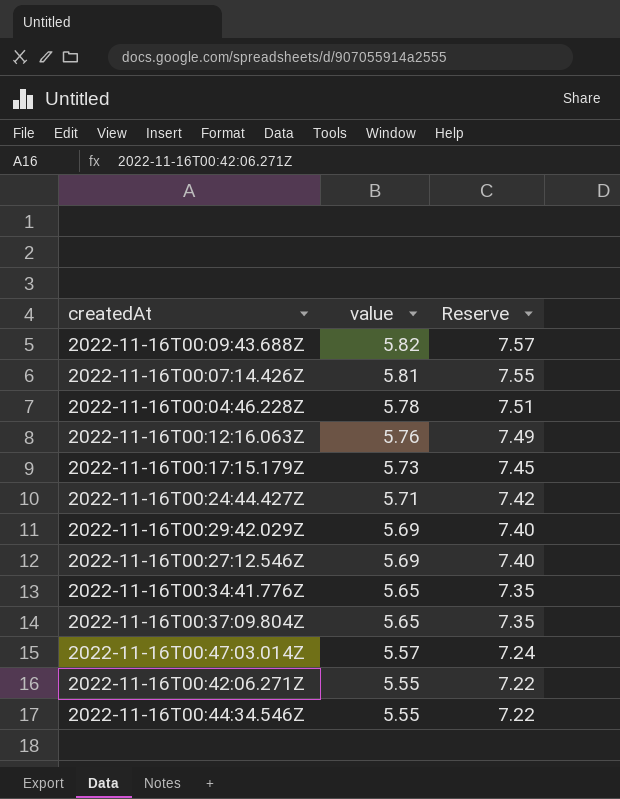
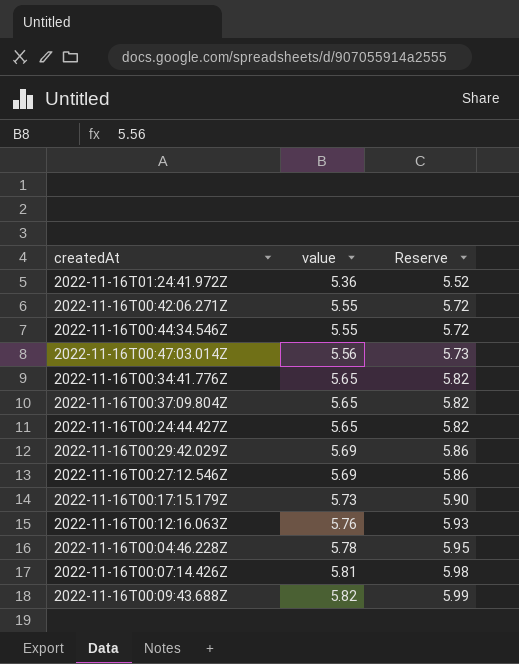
row order: value descending -> value ascending
column Reserve | formula: [value] * 1.3 -> [value] * 1.03
row 2022-11-16T01:24:41.972Z: none -> 5.36 | 5.52
2022-11-16T00:47:03.014Z | value: 5.57 -> 5.56
2022-11-16T00:24:44.427Z | value: 5.71 -> 5.65

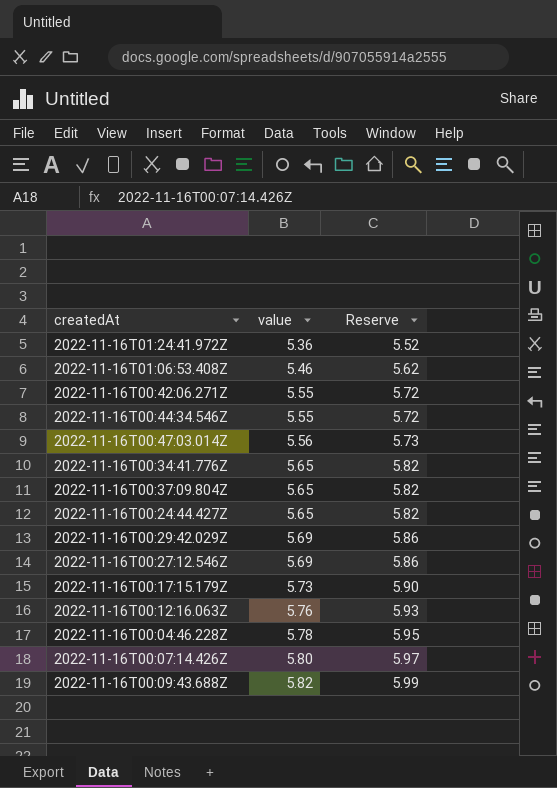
row 2022-11-16T01:06:53.408Z: none -> 5.46 | 5.62
2022-11-16T00:07:14.426Z | value: 5.81 -> 5.80
2022-11-16T00:07:14.426Z | Reserve: 5.98 -> 5.97

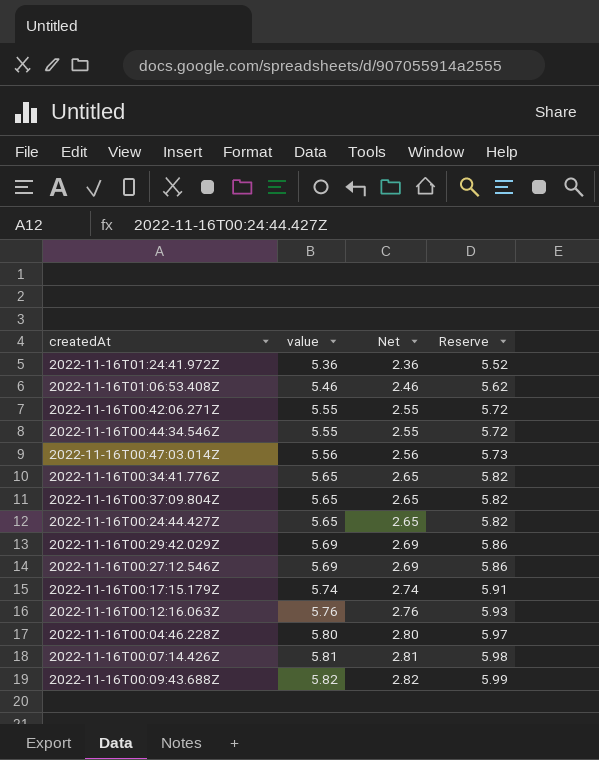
column Net | formula: none -> [value] - 3
2022-11-16T00:17:15.179Z | value: 5.73 -> 5.74
2022-11-16T00:17:15.179Z | Reserve: 5.90 -> 5.91
2022-11-16T00:04:46.228Z | value: 5.78 -> 5.80
2022-11-16T00:04:46.228Z | Reserve: 5.95 -> 5.97
2022-11-16T00:07:14.426Z | value: 5.80 -> 5.81
2022-11-16T00:07:14.426Z | Reserve: 5.97 -> 5.98

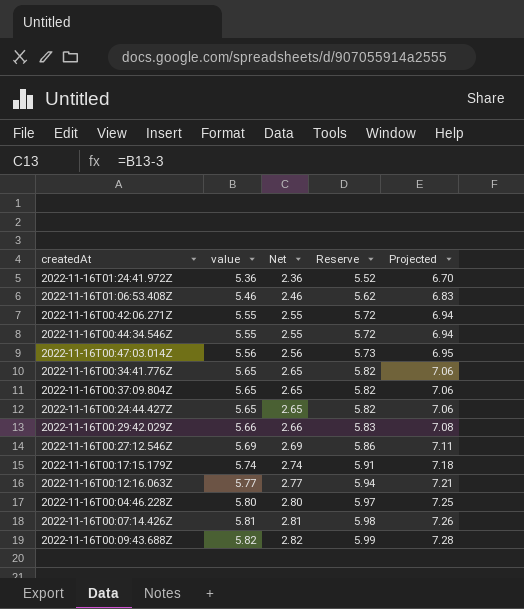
column Projected | formula: none -> [value] * 1.25
2022-11-16T00:29:42.029Z | value: 5.69 -> 5.66
2022-11-16T00:29:42.029Z | Net: 2.69 -> 2.66
2022-11-16T00:29:42.029Z | Reserve: 5.86 -> 5.83
2022-11-16T00:12:16.063Z | value: 5.76 -> 5.77
2022-11-16T00:12:16.063Z | Net: 2.76 -> 2.77
2022-11-16T00:12:16.063Z | Reserve: 5.93 -> 5.94

